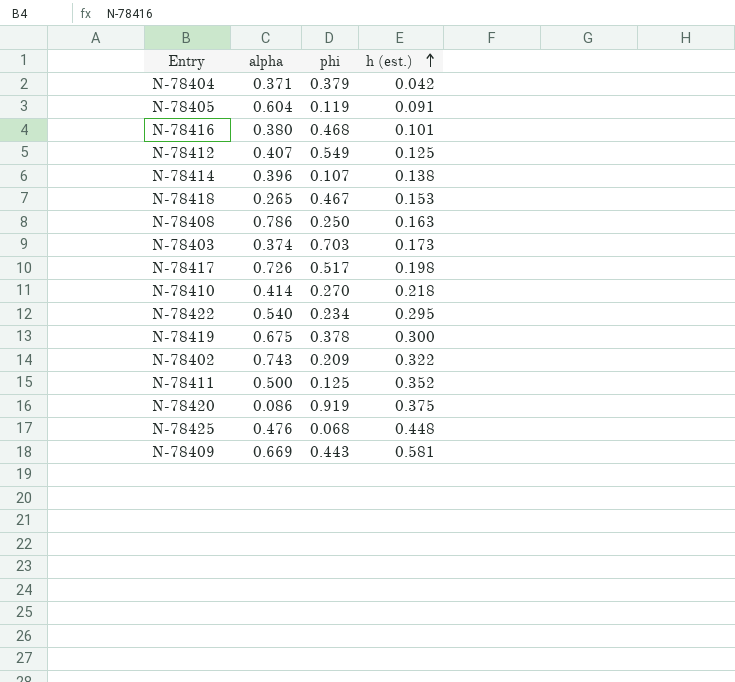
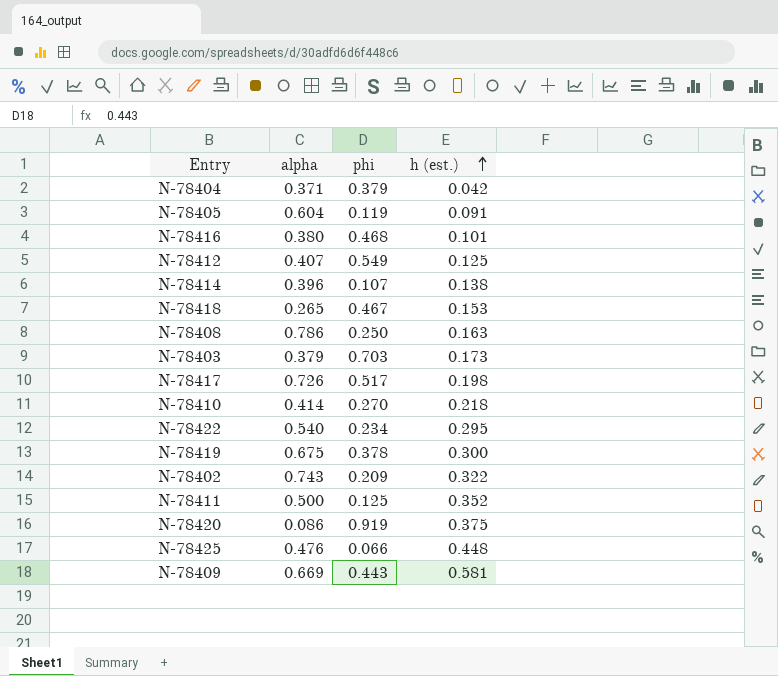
N-78403 | alpha: 0.374 -> 0.379
N-78425 | phi: 0.068 -> 0.066

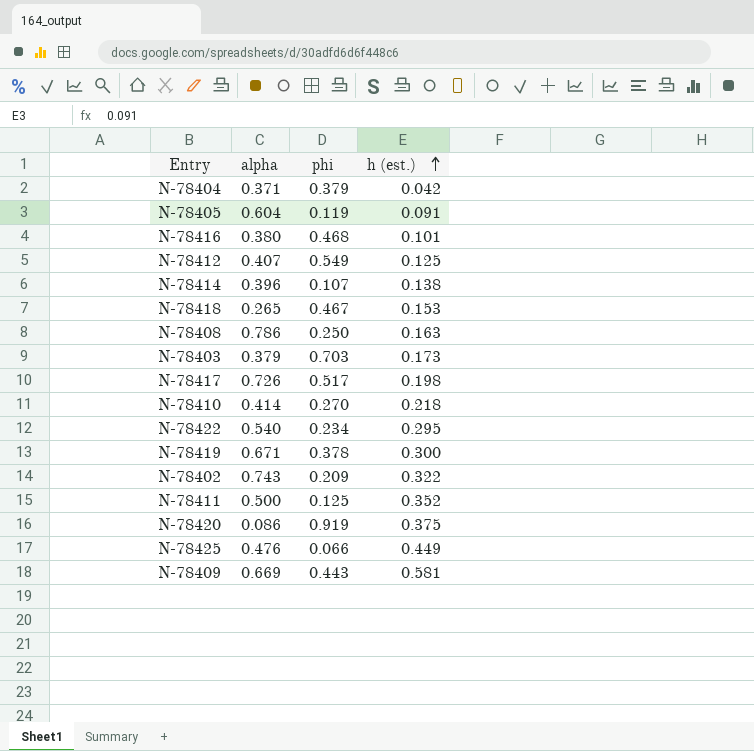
N-78419 | alpha: 0.675 -> 0.671
N-78425 | h (est.): 0.448 -> 0.449

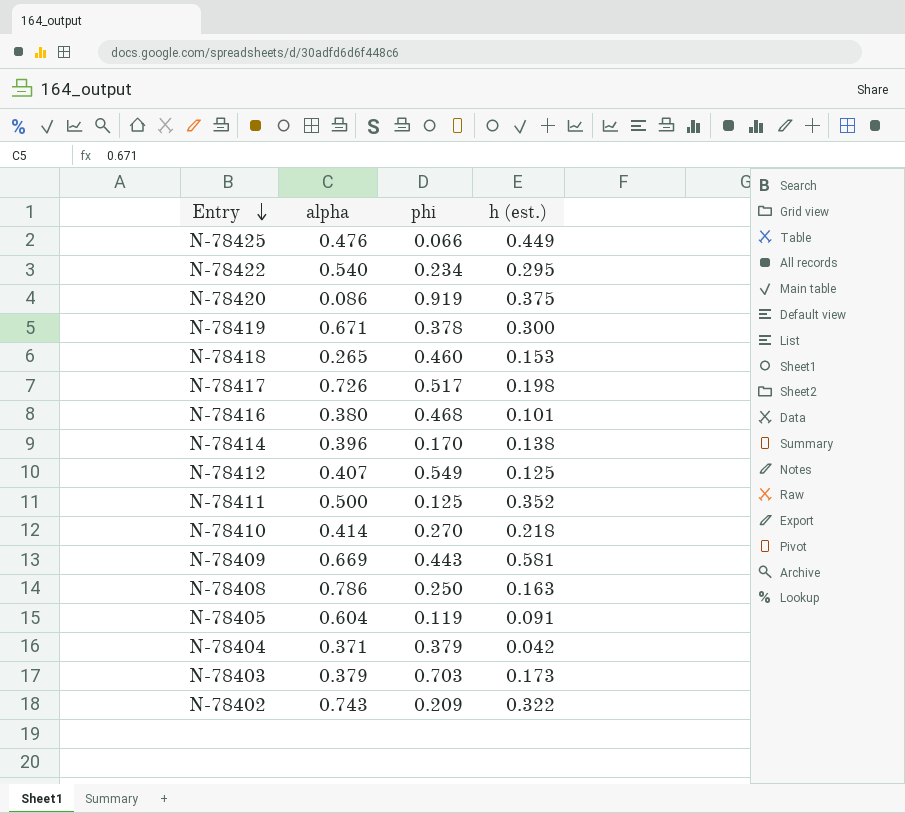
row order: h (est.) ascending -> Entry descending
N-78418 | phi: 0.467 -> 0.460
N-78414 | phi: 0.107 -> 0.170

